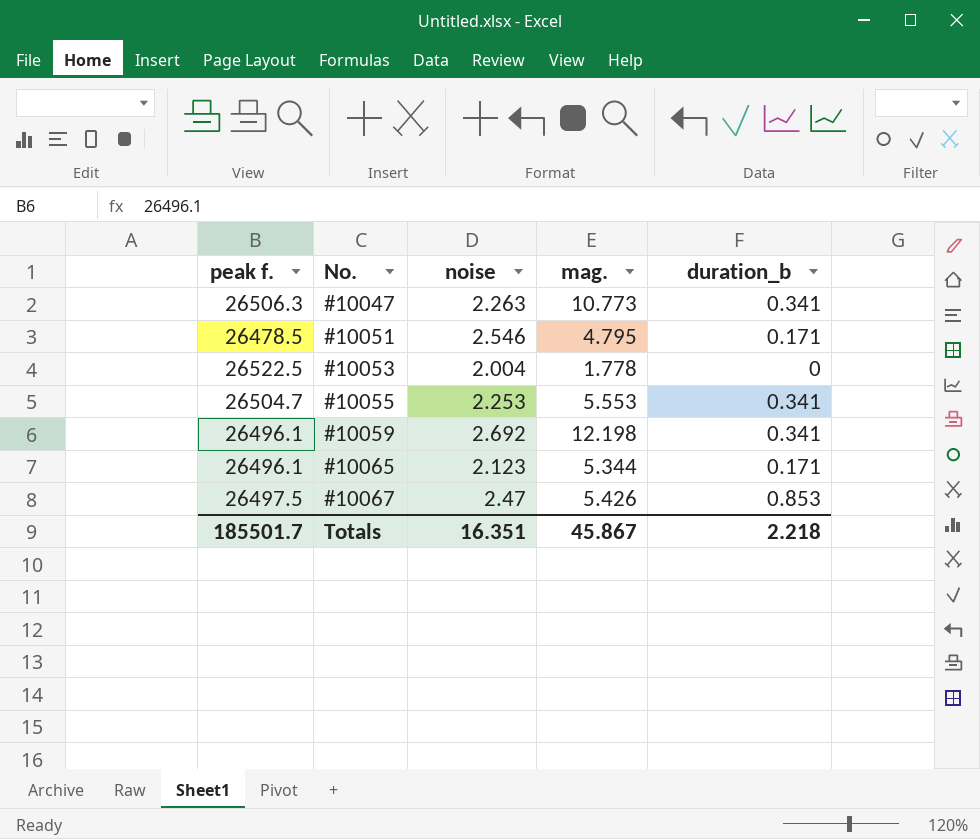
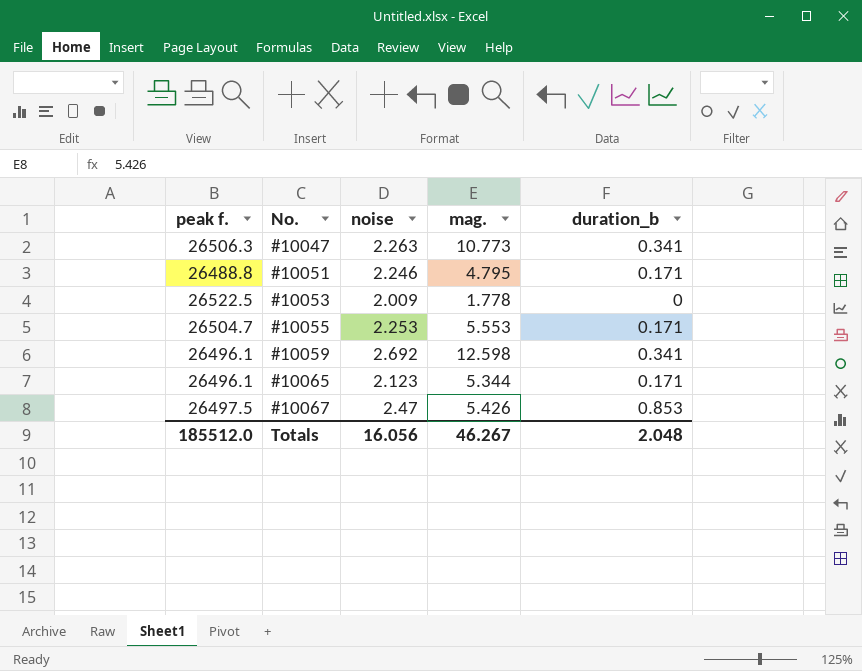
#10051 | peak f.: 26478.5 -> 26488.8
#10051 | noise: 2.546 -> 2.246
#10053 | noise: 2.004 -> 2.009
#10055 | duration_b: 0.341 -> 0.171
#10059 | mag.: 12.198 -> 12.598
Totals | peak f.: 185501.7 -> 185512.0
Totals | noise: 16.351 -> 16.056
Totals | mag.: 45.867 -> 46.267
Totals | duration_b: 2.218 -> 2.048

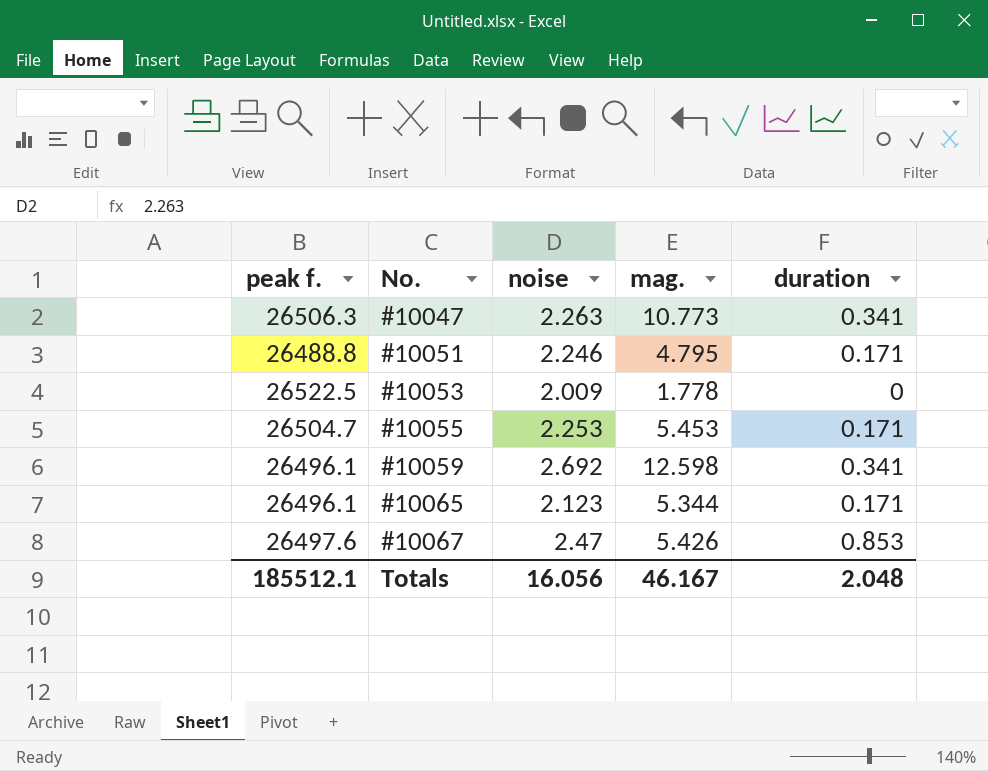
column name: duration_b -> duration
#10055 | mag.: 5.553 -> 5.453
#10067 | peak f.: 26497.5 -> 26497.6
Totals | peak f.: 185512.0 -> 185512.1
Totals | mag.: 46.267 -> 46.167

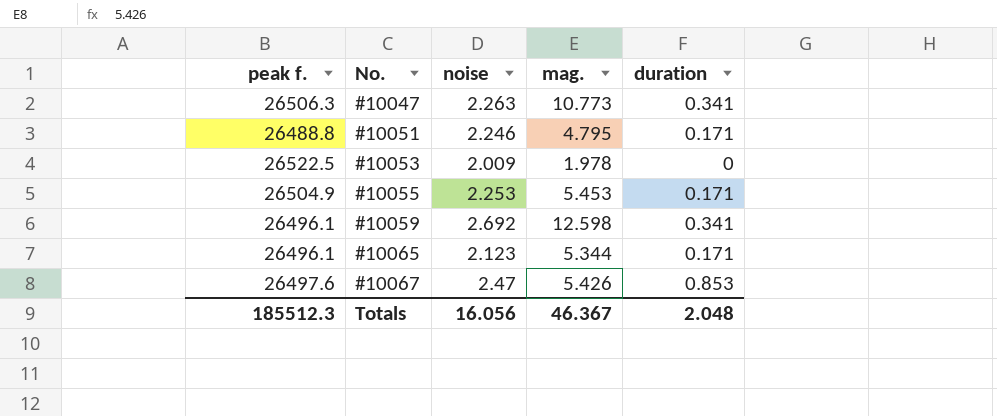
#10053 | mag.: 1.778 -> 1.978
#10055 | peak f.: 26504.7 -> 26504.9
Totals | peak f.: 185512.1 -> 185512.3
Totals | mag.: 46.167 -> 46.367

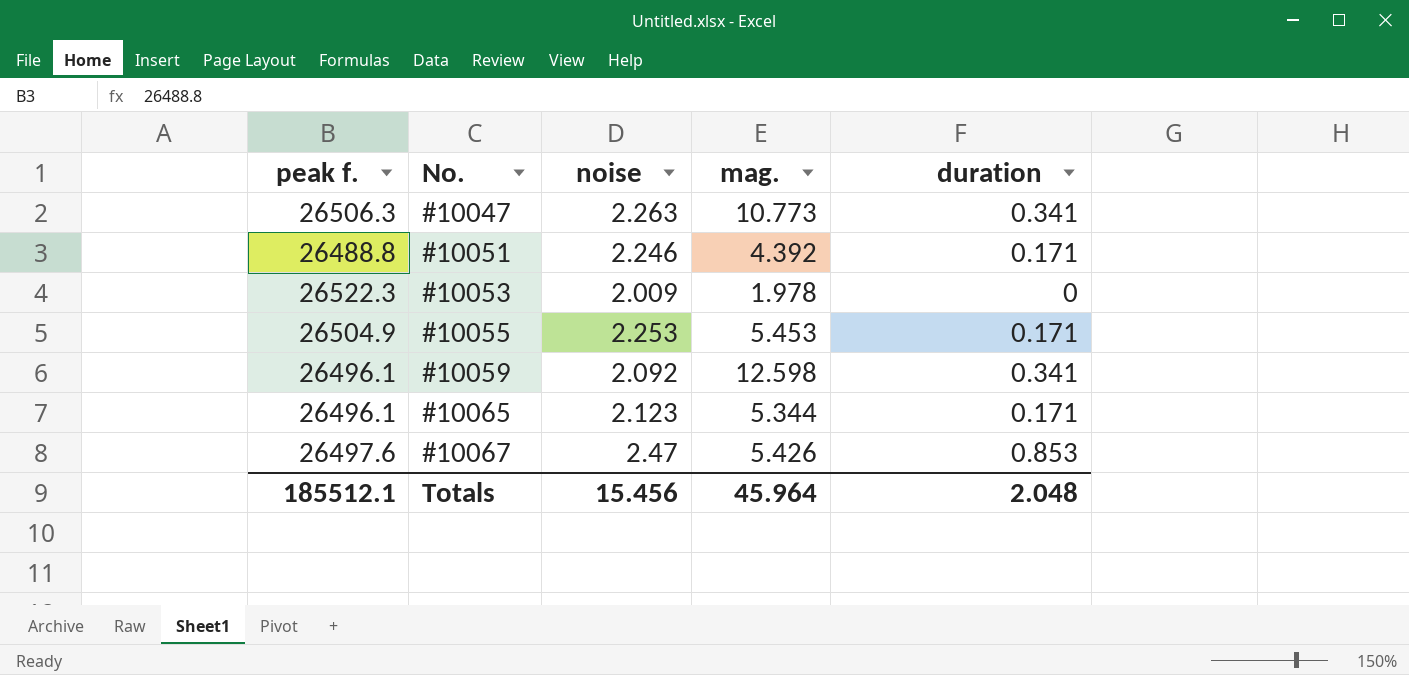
#10051 | mag.: 4.795 -> 4.392
#10053 | peak f.: 26522.5 -> 26522.3
#10059 | noise: 2.692 -> 2.092
Totals | peak f.: 185512.3 -> 185512.1
Totals | noise: 16.056 -> 15.456
Totals | mag.: 46.367 -> 45.964

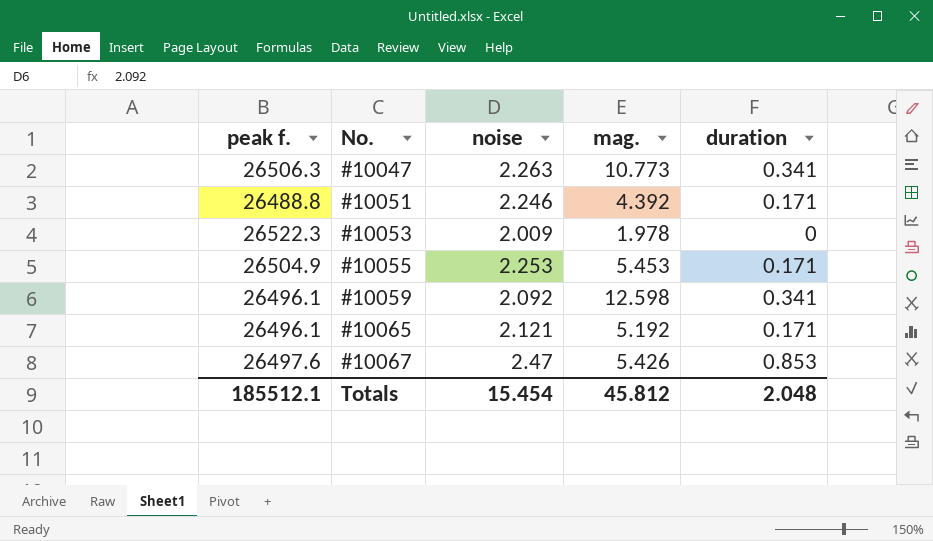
#10065 | noise: 2.123 -> 2.121
#10065 | mag.: 5.344 -> 5.192
Totals | noise: 15.456 -> 15.454
Totals | mag.: 45.964 -> 45.812

